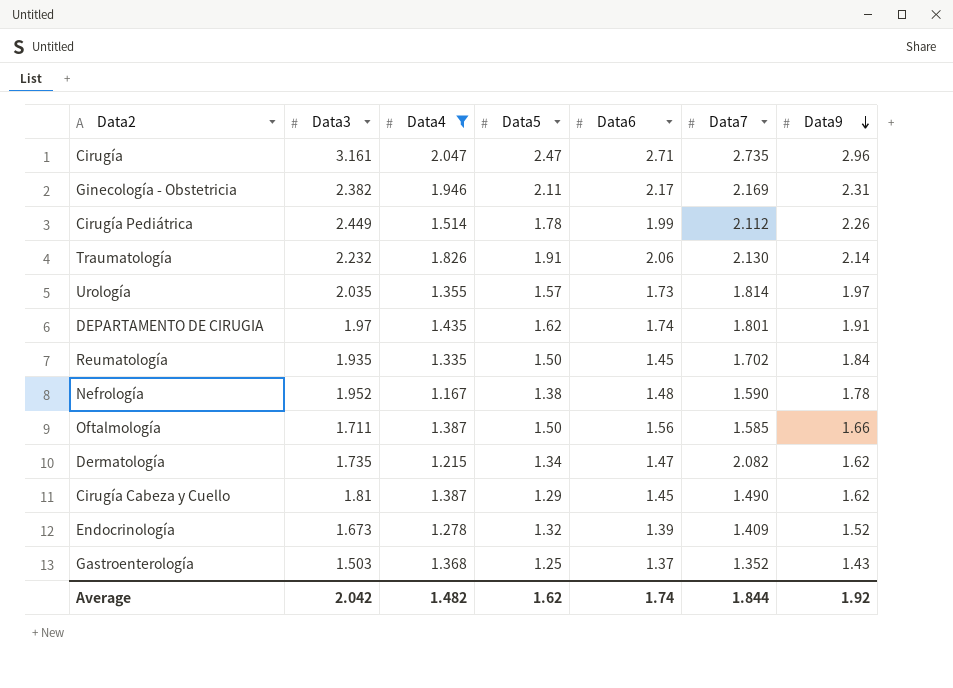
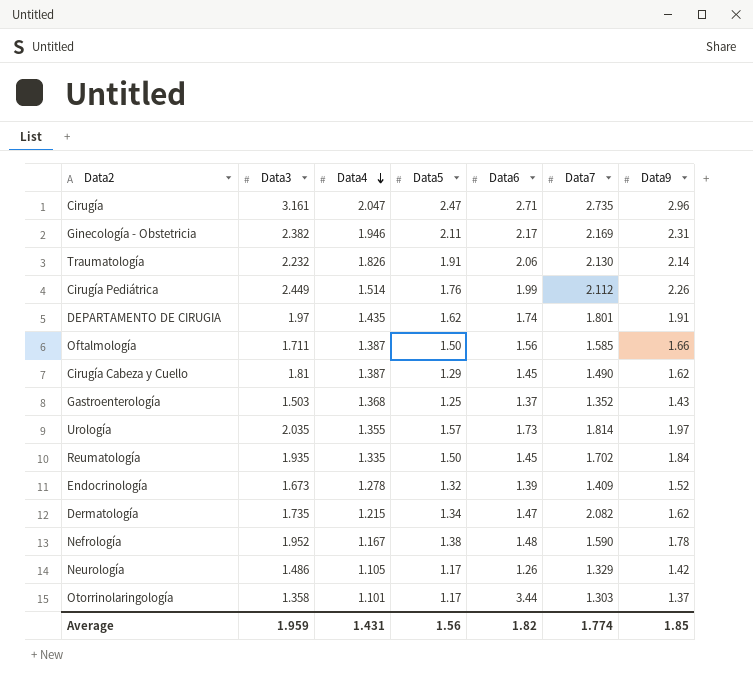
filter: Data4 >= 1.167 -> none
row order: Data9 descending -> Data4 descending
Cirugía Pediátrica | Data5: 1.78 -> 1.76
Average | Data3: 2.042 -> 1.959
Average | Data4: 1.482 -> 1.431
Average | Data5: 1.62 -> 1.56
Average | Data6: 1.74 -> 1.82
Average | Data7: 1.844 -> 1.774
Average | Data9: 1.92 -> 1.85

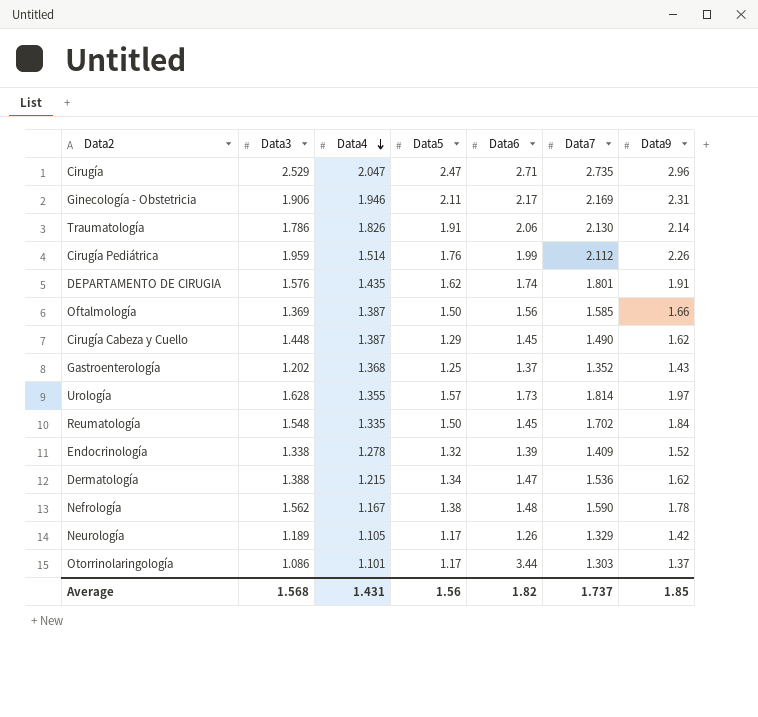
Cirugía | Data3: 3.161 -> 2.529
Ginecología - Obstetricia | Data3: 2.382 -> 1.906
Traumatología | Data3: 2.232 -> 1.786
Cirugía Pediátrica | Data3: 2.449 -> 1.959
DEPARTAMENTO DE CIRUGIA | Data3: 1.97 -> 1.576
Oftalmología | Data3: 1.711 -> 1.369
Cirugía Cabeza y Cuello | Data3: 1.81 -> 1.448
Gastroenterología | Data3: 1.503 -> 1.202
Urología | Data3: 2.035 -> 1.628
Reumatología | Data3: 1.935 -> 1.548
Endocrinología | Data3: 1.673 -> 1.338
Dermatología | Data3: 1.735 -> 1.388
Dermatología | Data7: 2.082 -> 1.536
Nefrología | Data3: 1.952 -> 1.562
Neurología | Data3: 1.486 -> 1.189
Otorrinolaringología | Data3: 1.358 -> 1.086
Average | Data3: 1.959 -> 1.568
Average | Data7: 1.774 -> 1.737

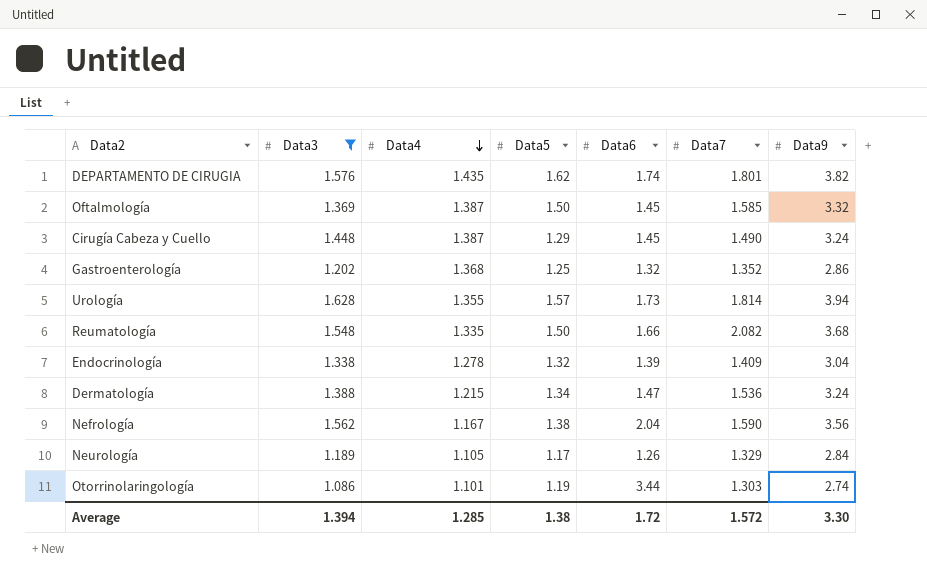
filter: none -> Data3 <= 1.628
DEPARTAMENTO DE CIRUGIA | Data9: 1.91 -> 3.82
Oftalmología | Data6: 1.56 -> 1.45
Oftalmología | Data9: 1.66 -> 3.32
Cirugía Cabeza y Cuello | Data9: 1.62 -> 3.24
Gastroenterología | Data6: 1.37 -> 1.32
Gastroenterología | Data9: 1.43 -> 2.86
Urología | Data9: 1.97 -> 3.94
Reumatología | Data6: 1.45 -> 1.66
Reumatología | Data7: 1.702 -> 2.082
Reumatología | Data9: 1.84 -> 3.68
Endocrinología | Data9: 1.52 -> 3.04
Dermatología | Data9: 1.62 -> 3.24
Nefrología | Data6: 1.48 -> 2.04
Nefrología | Data9: 1.78 -> 3.56
Neurología | Data9: 1.42 -> 2.84
Otorrinolaringología | Data5: 1.17 -> 1.19
Otorrinolaringología | Data9: 1.37 -> 2.74
Average | Data3: 1.568 -> 1.394
Average | Data4: 1.431 -> 1.285
Average | Data5: 1.56 -> 1.38
Average | Data6: 1.82 -> 1.72
Average | Data7: 1.737 -> 1.572
Average | Data9: 1.85 -> 3.30

